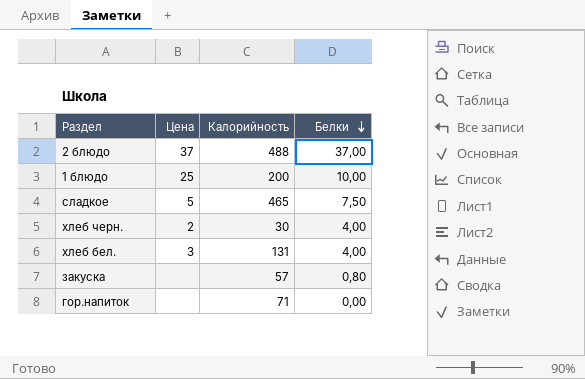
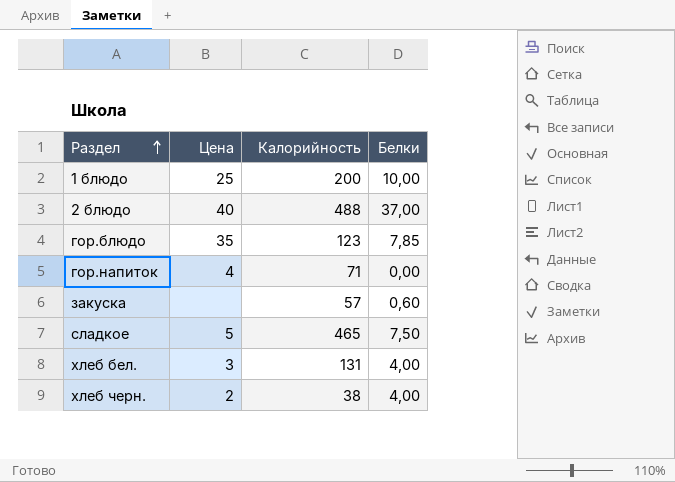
row order: Белки descending -> Раздел ascending
2 блюдо | Цена: 37 -> 40
row гор.блюдо: none -> 35 | 123 | 7,85
гор.напиток | Цена: none -> 4
закуска | Белки: 0,80 -> 0,60
хлеб черн. | Калорийность: 30 -> 38

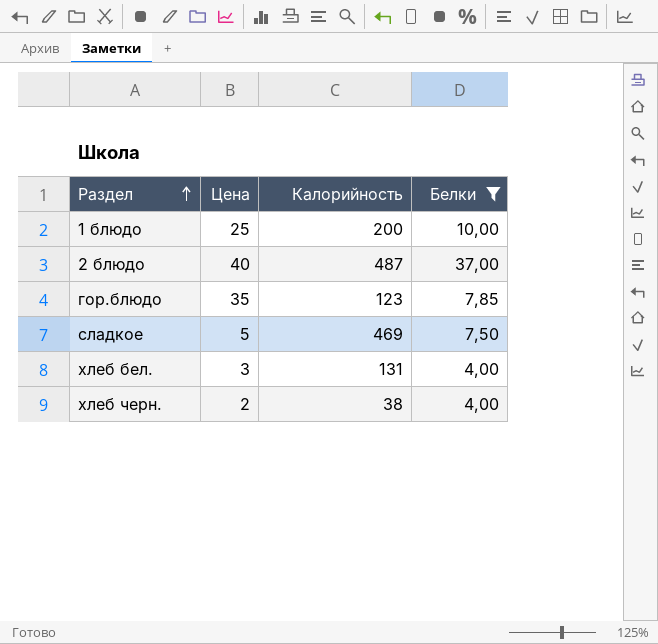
filter: none -> Белки >= 4,00
2 блюдо | Калорийность: 488 -> 487
сладкое | Калорийность: 465 -> 469

